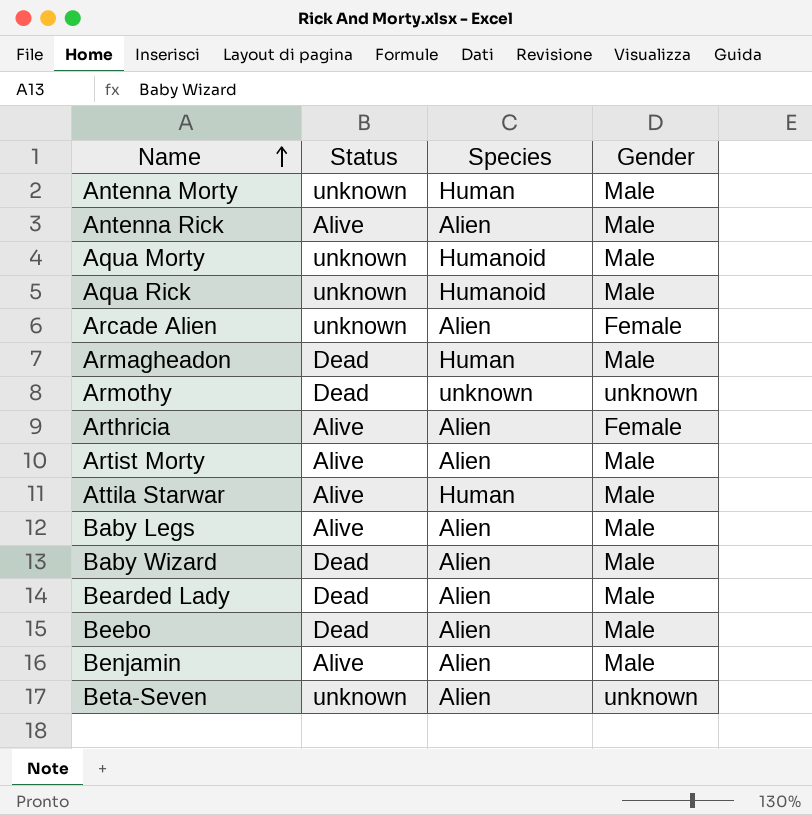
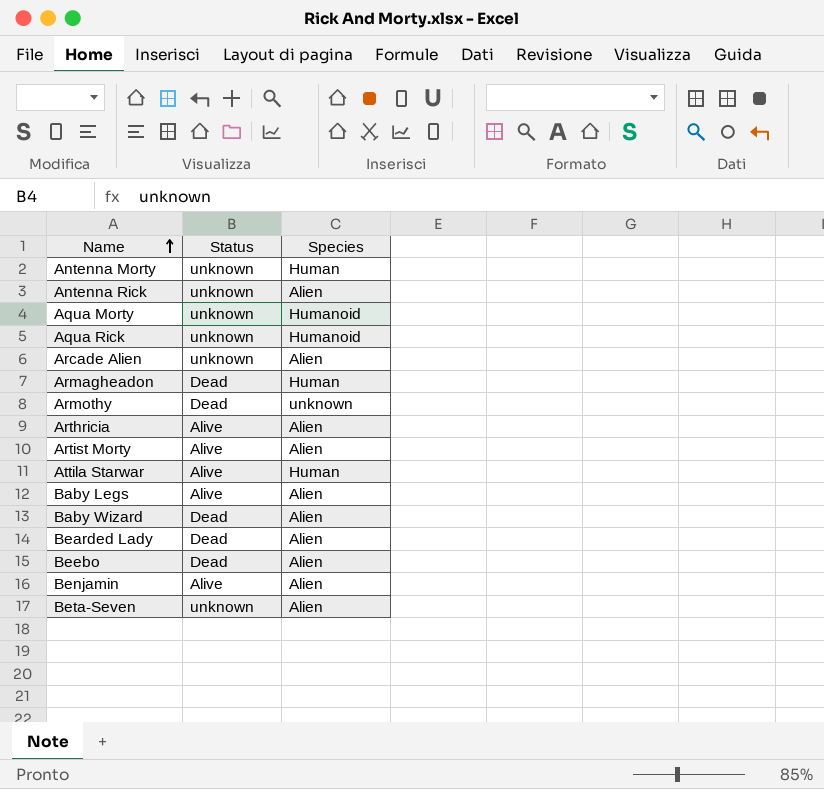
column Gender | position: 4 -> none
Antenna Rick | Status: Alive -> unknown

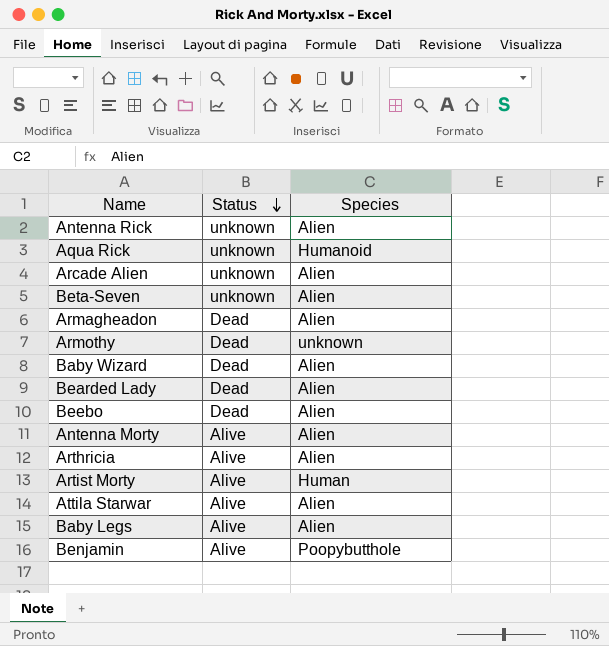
row order: Name ascending -> Status descending
row Aqua Morty: unknown | Humanoid -> none
Armagheadon | Species: Human -> Alien
Antenna Morty | Status: unknown -> Alive
Antenna Morty | Species: Human -> Alien
Artist Morty | Species: Alien -> Human
Attila Starwar | Species: Human -> Alien
Benjamin | Species: Alien -> Poopybutthole

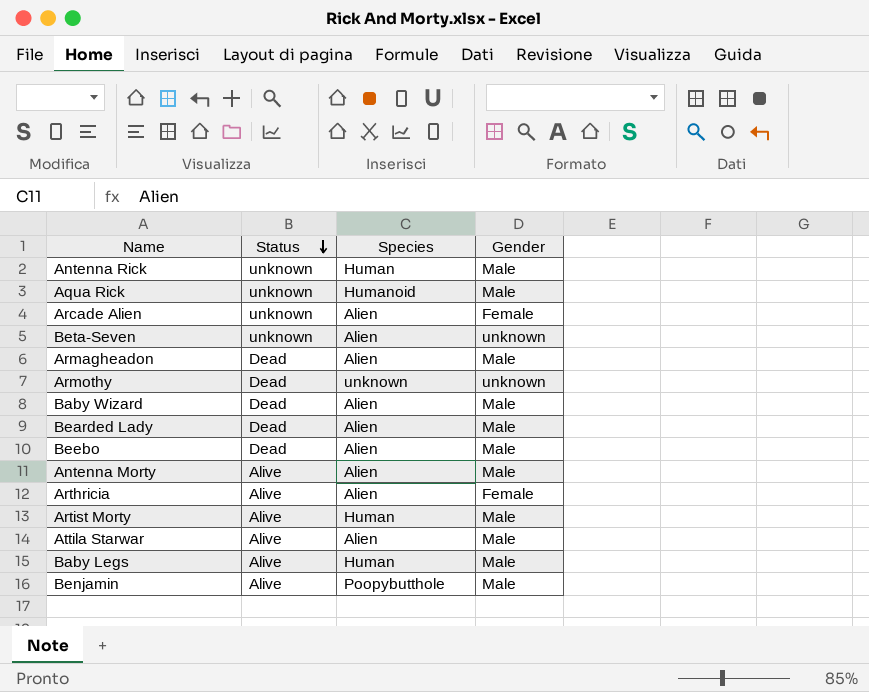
column Gender | position: none -> 4
Antenna Rick | Species: Alien -> Human
Baby Legs | Species: Alien -> Human

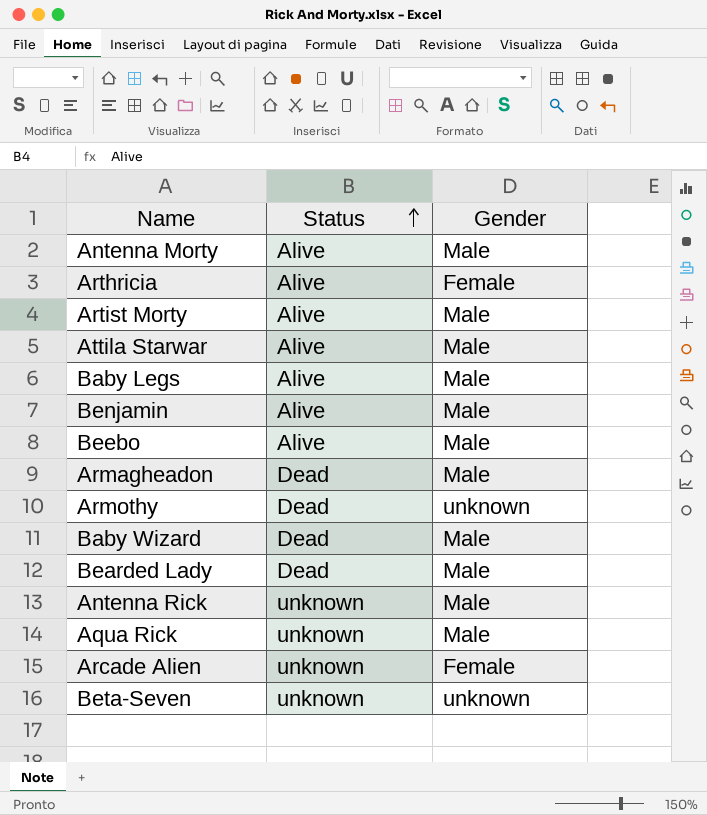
row order: Status descending -> Status ascending
column Species | position: 3 -> none
Beebo | Status: Dead -> Alive

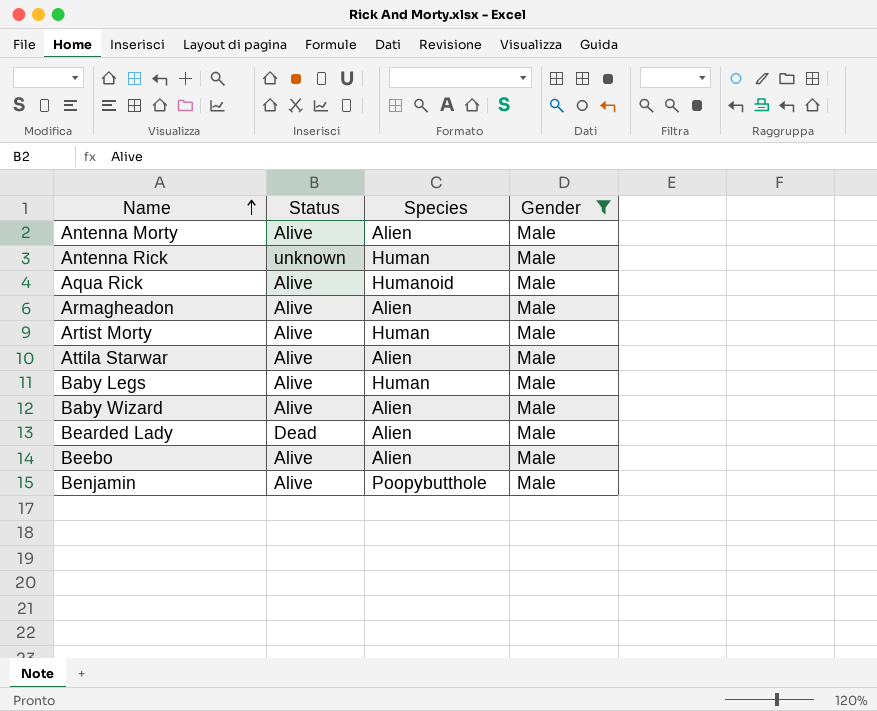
filter: none -> Gender = Male
row order: Status ascending -> Name ascending
column Species | position: none -> 3
Aqua Rick | Status: unknown -> Alive
Armagheadon | Status: Dead -> Alive
Baby Wizard | Status: Dead -> Alive

